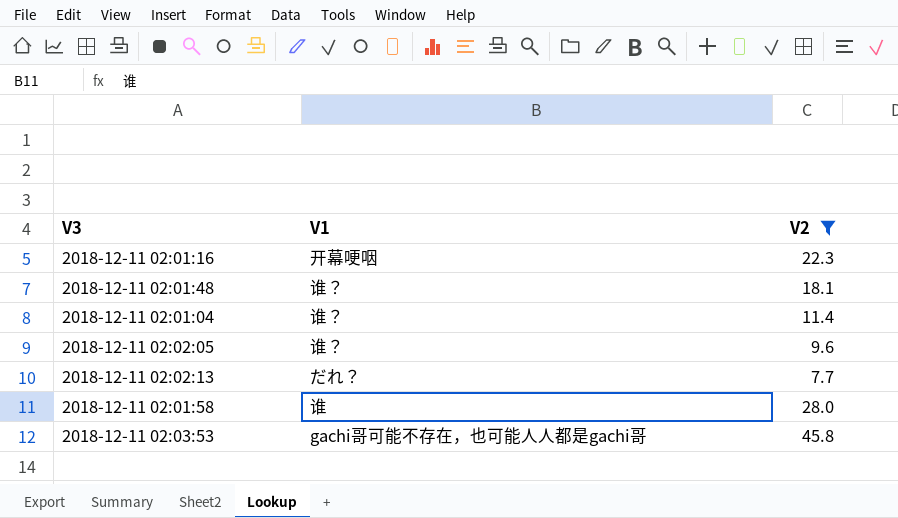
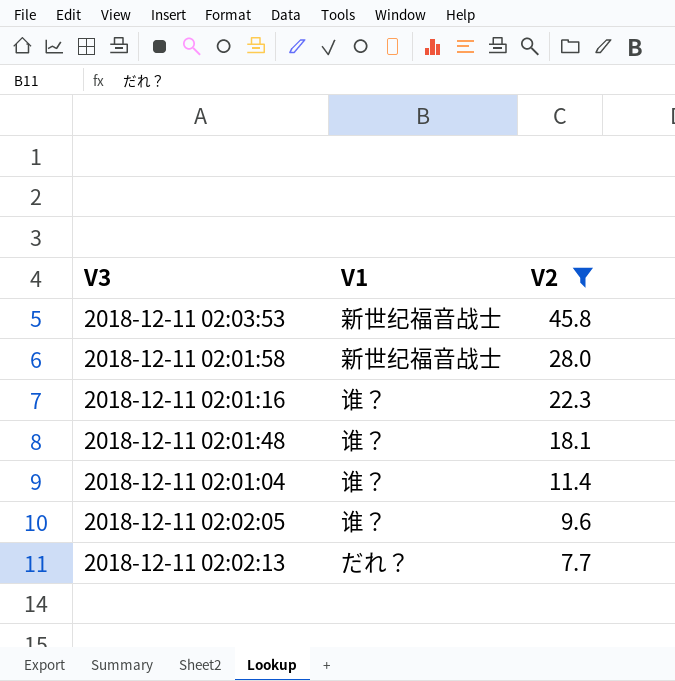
row order: none -> V2 descending
2018-12-11 02:03:53 | V1: gachi哥可能不存在，也可能人人都是gachi哥 -> 新世纪福音战士
2018-12-11 02:01:58 | V1: 谁 -> 新世纪福音战士
2018-12-11 02:01:16 | V1: 开幕哽咽 -> 谁？

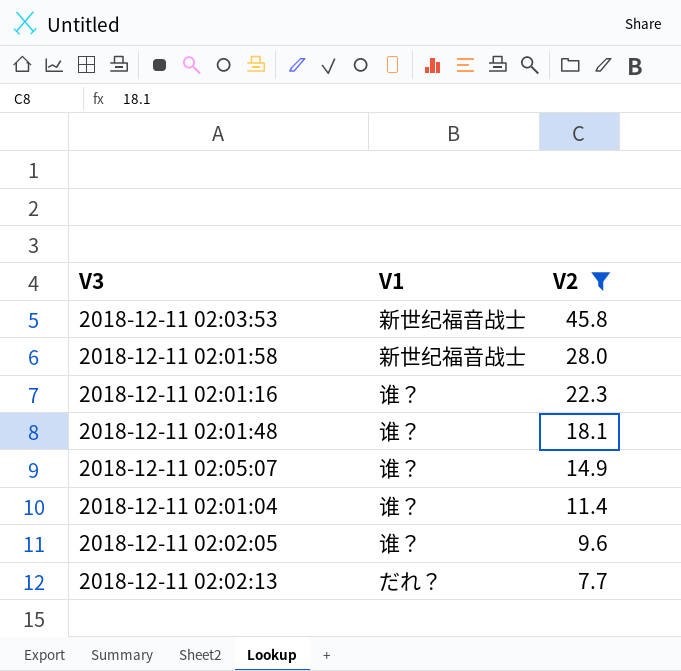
row 2018-12-11 02:05:07: none -> 谁？ | 14.9

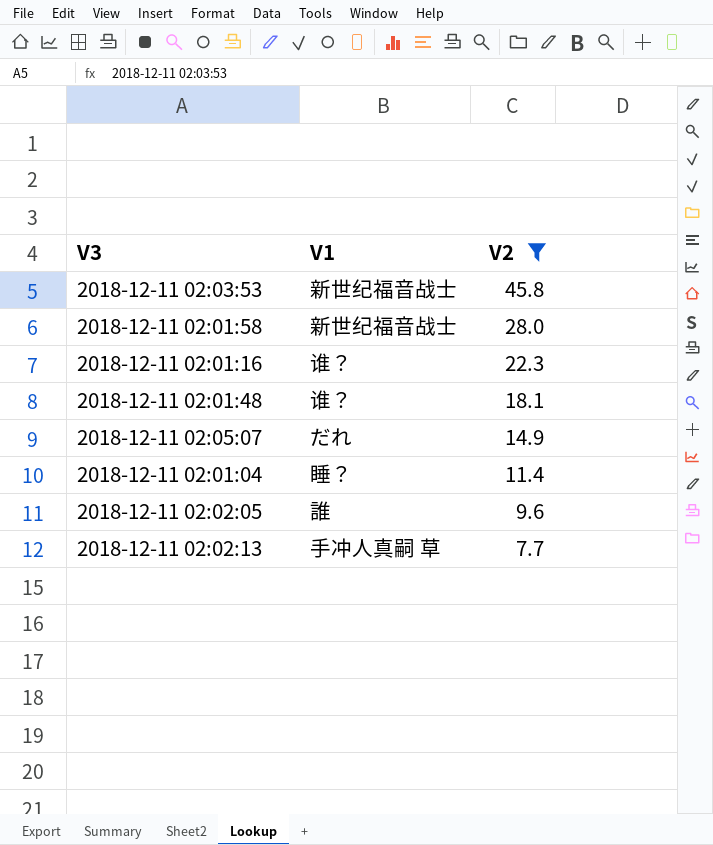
2018-12-11 02:05:07 | V1: 谁？ -> だれ
2018-12-11 02:01:04 | V1: 谁？ -> 睡？
2018-12-11 02:02:05 | V1: 谁？ -> 誰
2018-12-11 02:02:13 | V1: だれ？ -> 手冲人真嗣 草

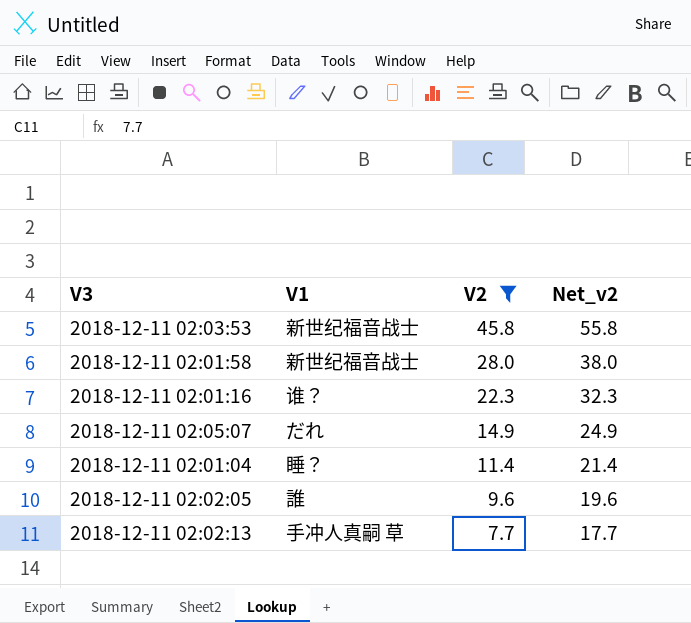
column Net_v2 | formula: none -> [V2] + 10
row 2018-12-11 02:01:48: 谁？ | 18.1 -> none

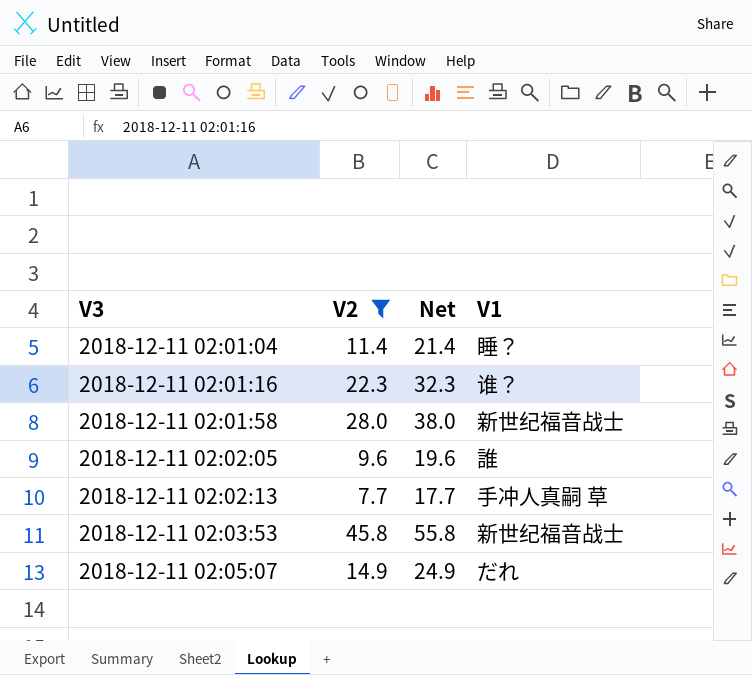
row order: V2 descending -> V3 ascending
column name: Net_v2 -> Net
column V1 | position: 2 -> 4

